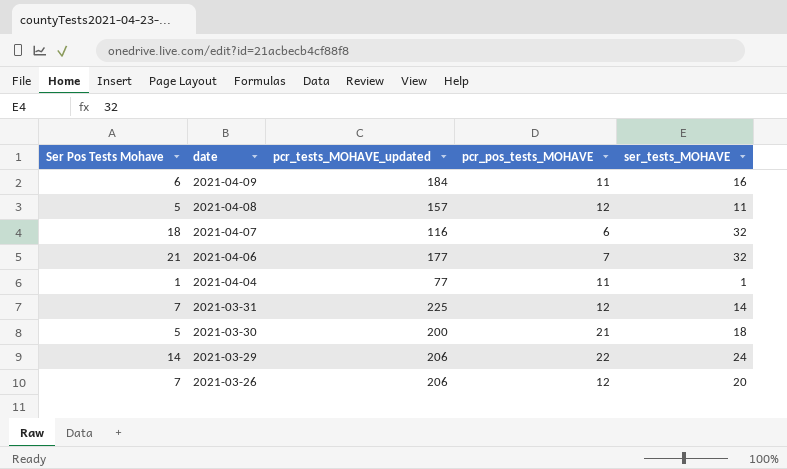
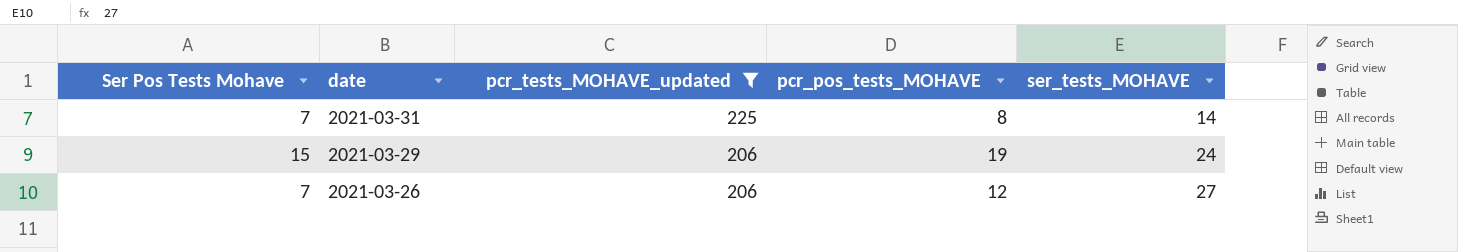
filter: none -> pcr_tests_MOHAVE_updated >= 206
2021-03-31 | pcr_pos_tests_MOHAVE: 12 -> 8
2021-03-29 | Ser Pos Tests Mohave: 14 -> 15
2021-03-29 | pcr_pos_tests_MOHAVE: 22 -> 19
2021-03-26 | ser_tests_MOHAVE: 20 -> 27

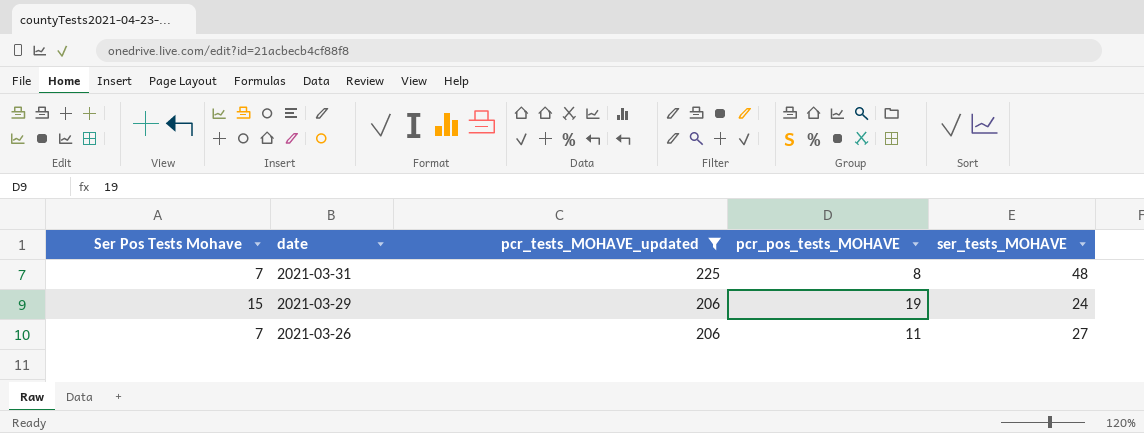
2021-03-31 | ser_tests_MOHAVE: 14 -> 48
2021-03-26 | pcr_pos_tests_MOHAVE: 12 -> 11

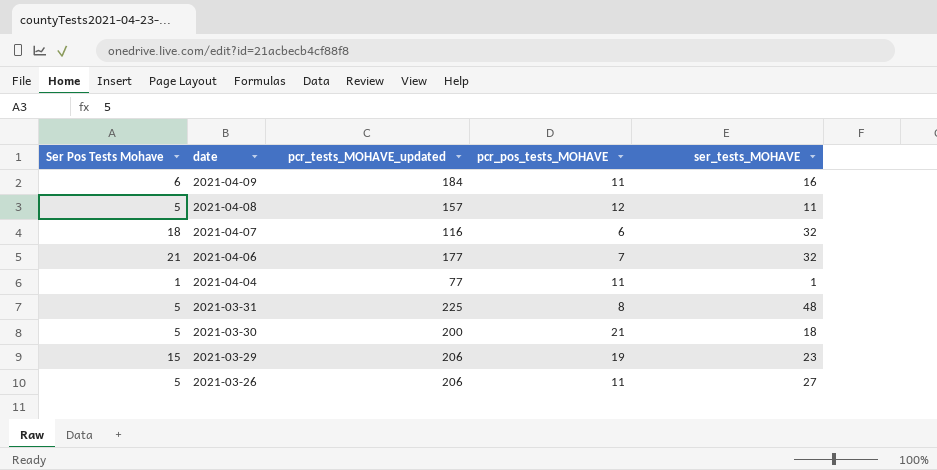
filter: pcr_tests_MOHAVE_updated >= 206 -> none
2021-03-31 | Ser Pos Tests Mohave: 7 -> 5
2021-03-29 | ser_tests_MOHAVE: 24 -> 23
2021-03-26 | Ser Pos Tests Mohave: 7 -> 5

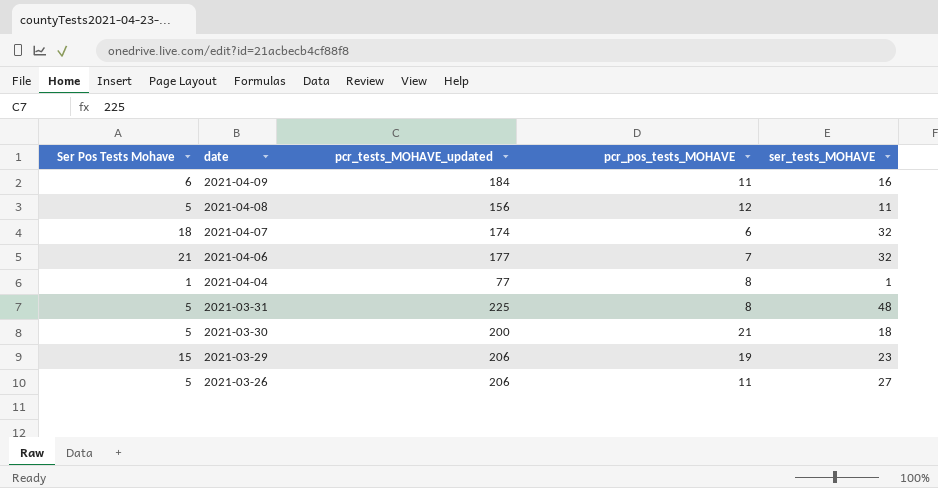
2021-04-08 | pcr_tests_MOHAVE_updated: 157 -> 156
2021-04-07 | pcr_tests_MOHAVE_updated: 116 -> 174
2021-04-04 | pcr_pos_tests_MOHAVE: 11 -> 8

